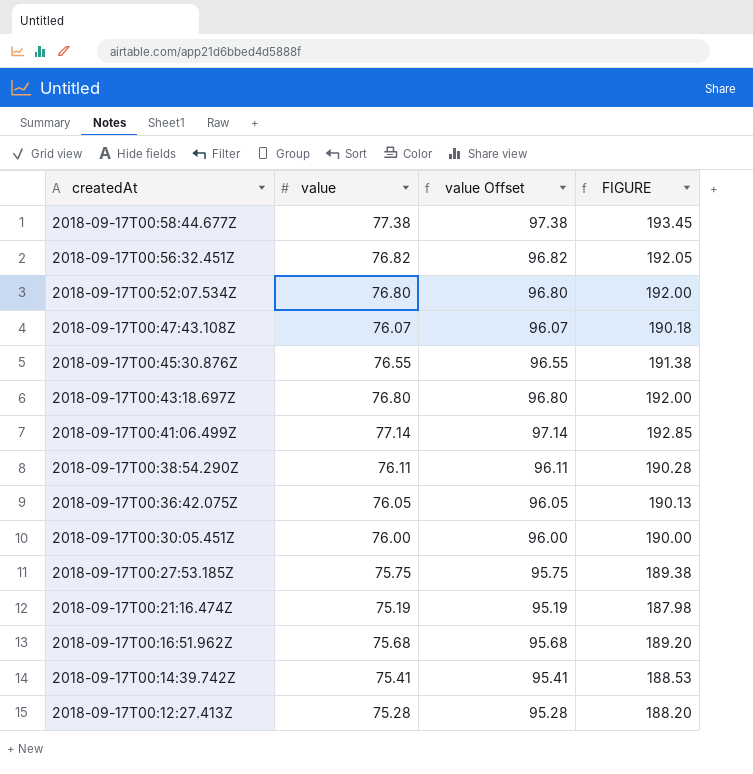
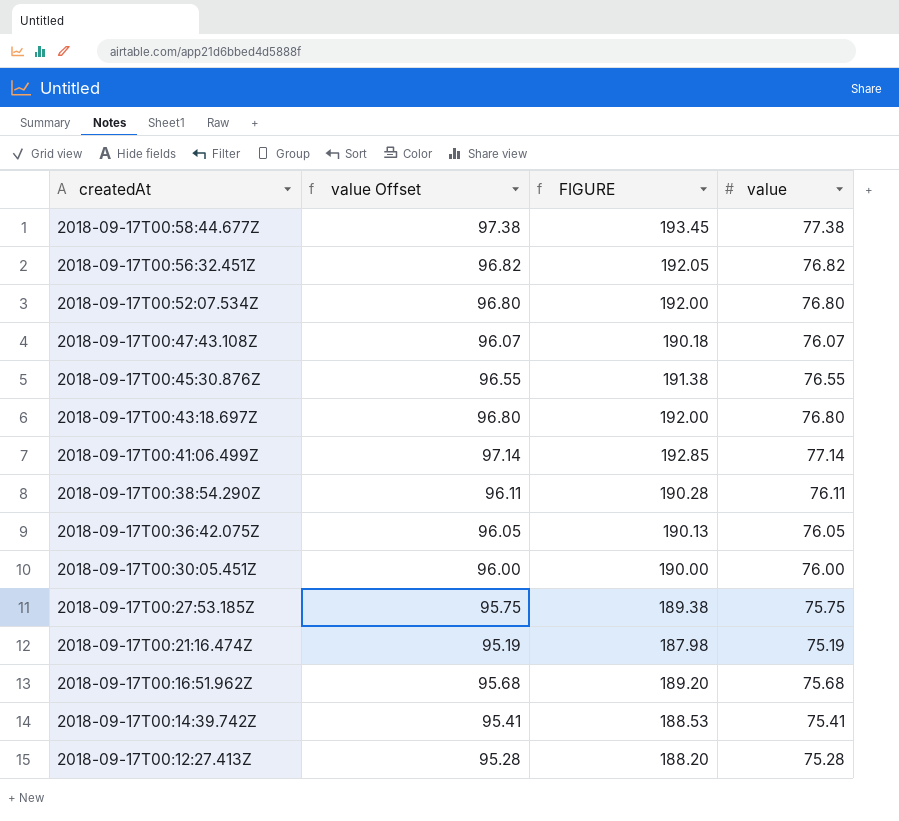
column value | position: 2 -> 4

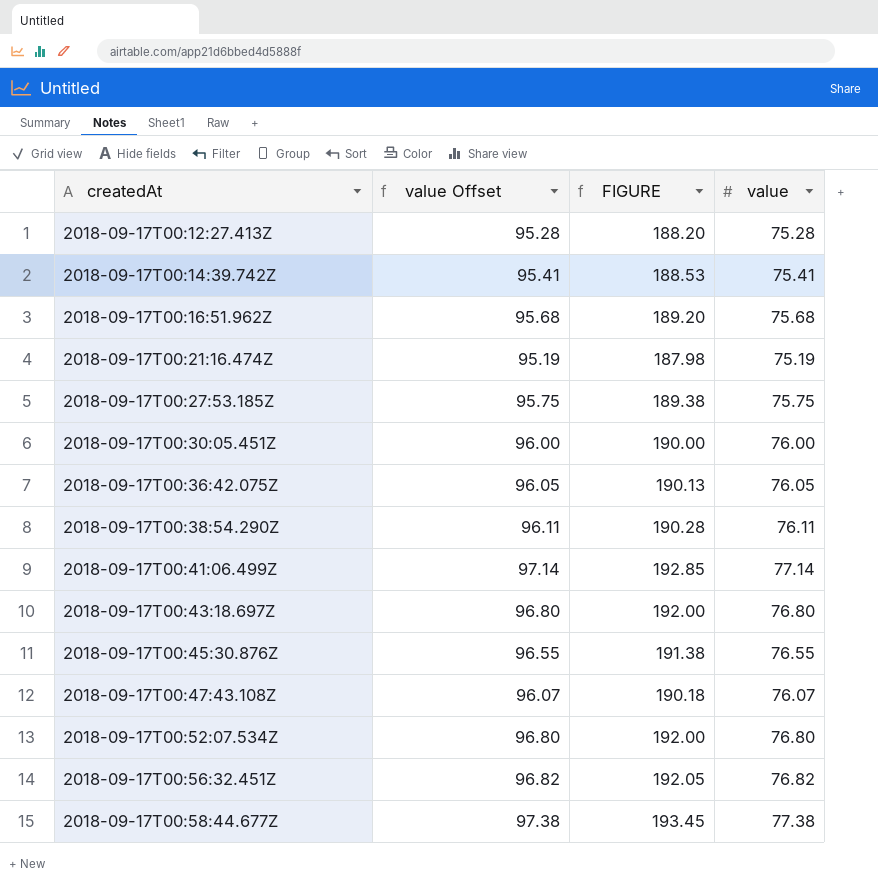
row order: createdAt descending -> createdAt ascending

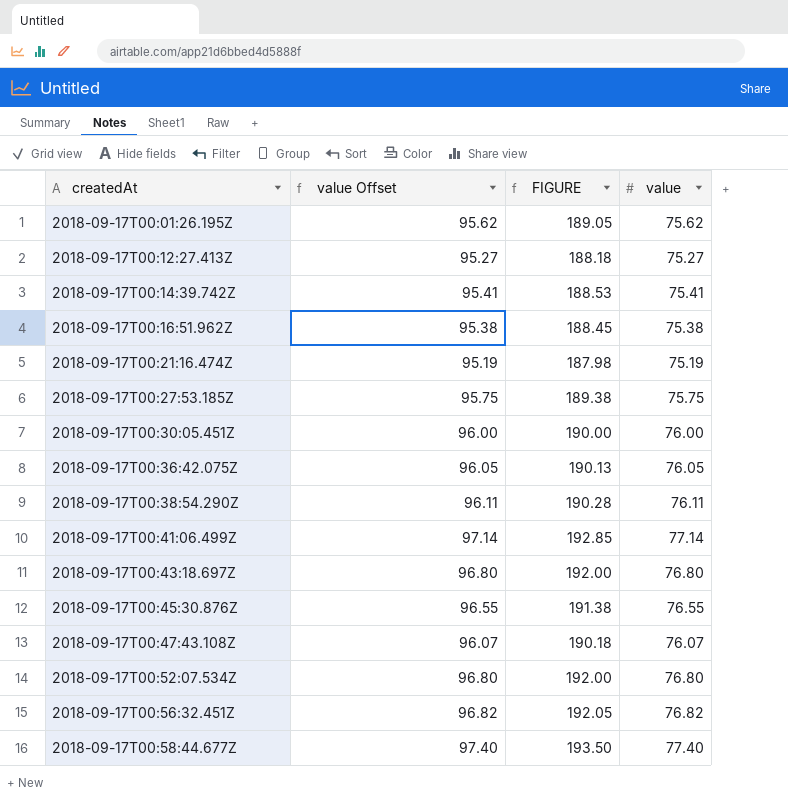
row 2018-09-17T00:01:26.195Z: none -> 95.62 | 189.05 | 75.62
2018-09-17T00:12:27.413Z | value Offset: 95.28 -> 95.27
2018-09-17T00:12:27.413Z | FIGURE: 188.20 -> 188.18
2018-09-17T00:12:27.413Z | value: 75.28 -> 75.27
2018-09-17T00:16:51.962Z | value Offset: 95.68 -> 95.38
2018-09-17T00:16:51.962Z | FIGURE: 189.20 -> 188.45
2018-09-17T00:16:51.962Z | value: 75.68 -> 75.38
2018-09-17T00:58:44.677Z | value Offset: 97.38 -> 97.40
2018-09-17T00:58:44.677Z | FIGURE: 193.45 -> 193.50
2018-09-17T00:58:44.677Z | value: 77.38 -> 77.40

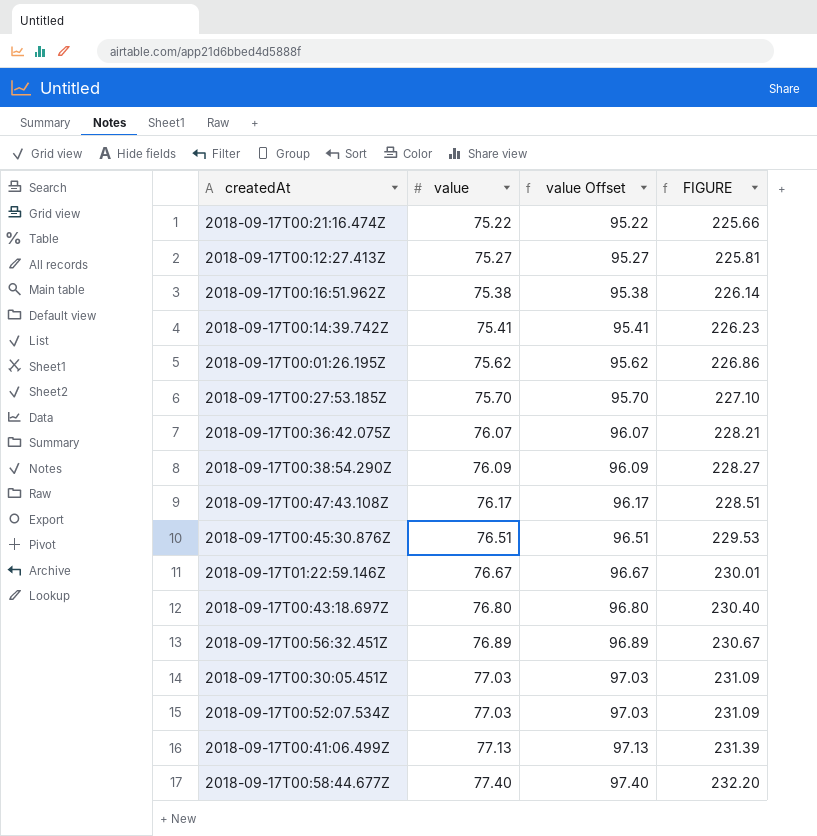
row order: createdAt ascending -> value ascending
column value | position: 4 -> 2
column FIGURE | formula: [value] * 2.5 -> [value] * 3
2018-09-17T00:21:16.474Z | value: 75.19 -> 75.22
2018-09-17T00:21:16.474Z | value Offset: 95.19 -> 95.22
2018-09-17T00:27:53.185Z | value: 75.75 -> 75.70
2018-09-17T00:27:53.185Z | value Offset: 95.75 -> 95.70
2018-09-17T00:36:42.075Z | value: 76.05 -> 76.07
2018-09-17T00:36:42.075Z | value Offset: 96.05 -> 96.07
2018-09-17T00:38:54.290Z | value: 76.11 -> 76.09
2018-09-17T00:38:54.290Z | value Offset: 96.11 -> 96.09
2018-09-17T00:47:43.108Z | value: 76.07 -> 76.17
2018-09-17T00:47:43.108Z | value Offset: 96.07 -> 96.17
2018-09-17T00:45:30.876Z | value: 76.55 -> 76.51
2018-09-17T00:45:30.876Z | value Offset: 96.55 -> 96.51
row 2018-09-17T01:22:59.146Z: none -> 76.67 | 96.67 | 230.01
2018-09-17T00:56:32.451Z | value: 76.82 -> 76.89
2018-09-17T00:56:32.451Z | value Offset: 96.82 -> 96.89
2018-09-17T00:30:05.451Z | value: 76.00 -> 77.03
2018-09-17T00:30:05.451Z | value Offset: 96.00 -> 97.03
2018-09-17T00:52:07.534Z | value: 76.80 -> 77.03
2018-09-17T00:52:07.534Z | value Offset: 96.80 -> 97.03
2018-09-17T00:41:06.499Z | value: 77.14 -> 77.13
2018-09-17T00:41:06.499Z | value Offset: 97.14 -> 97.13

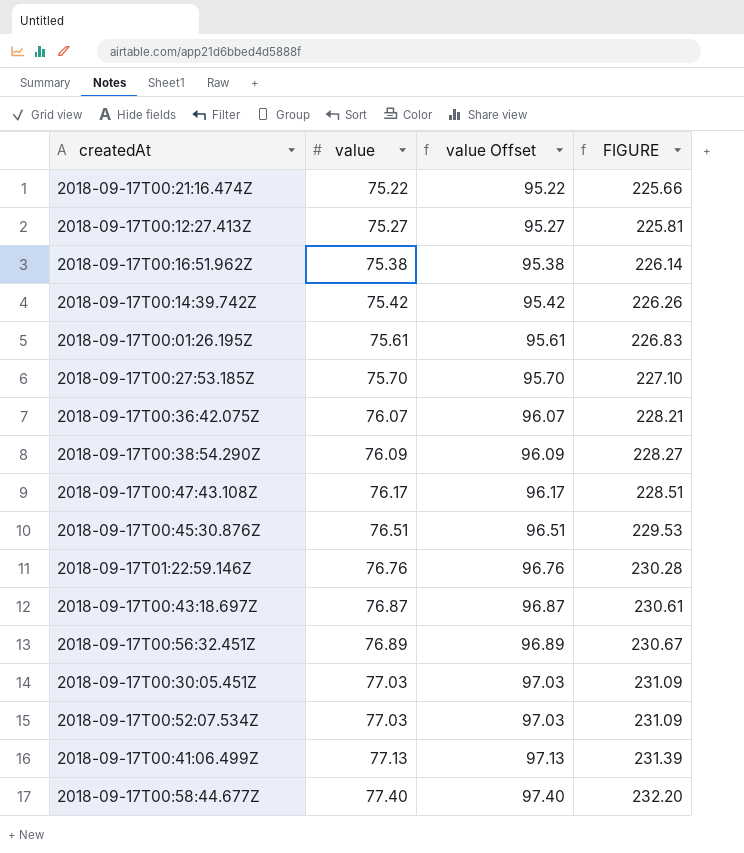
2018-09-17T00:14:39.742Z | value: 75.41 -> 75.42
2018-09-17T00:14:39.742Z | value Offset: 95.41 -> 95.42
2018-09-17T00:14:39.742Z | FIGURE: 226.23 -> 226.26
2018-09-17T00:01:26.195Z | value: 75.62 -> 75.61
2018-09-17T00:01:26.195Z | value Offset: 95.62 -> 95.61
2018-09-17T00:01:26.195Z | FIGURE: 226.86 -> 226.83
2018-09-17T01:22:59.146Z | value: 76.67 -> 76.76
2018-09-17T01:22:59.146Z | value Offset: 96.67 -> 96.76
2018-09-17T01:22:59.146Z | FIGURE: 230.01 -> 230.28
2018-09-17T00:43:18.697Z | value: 76.80 -> 76.87
2018-09-17T00:43:18.697Z | value Offset: 96.80 -> 96.87
2018-09-17T00:43:18.697Z | FIGURE: 230.40 -> 230.61

